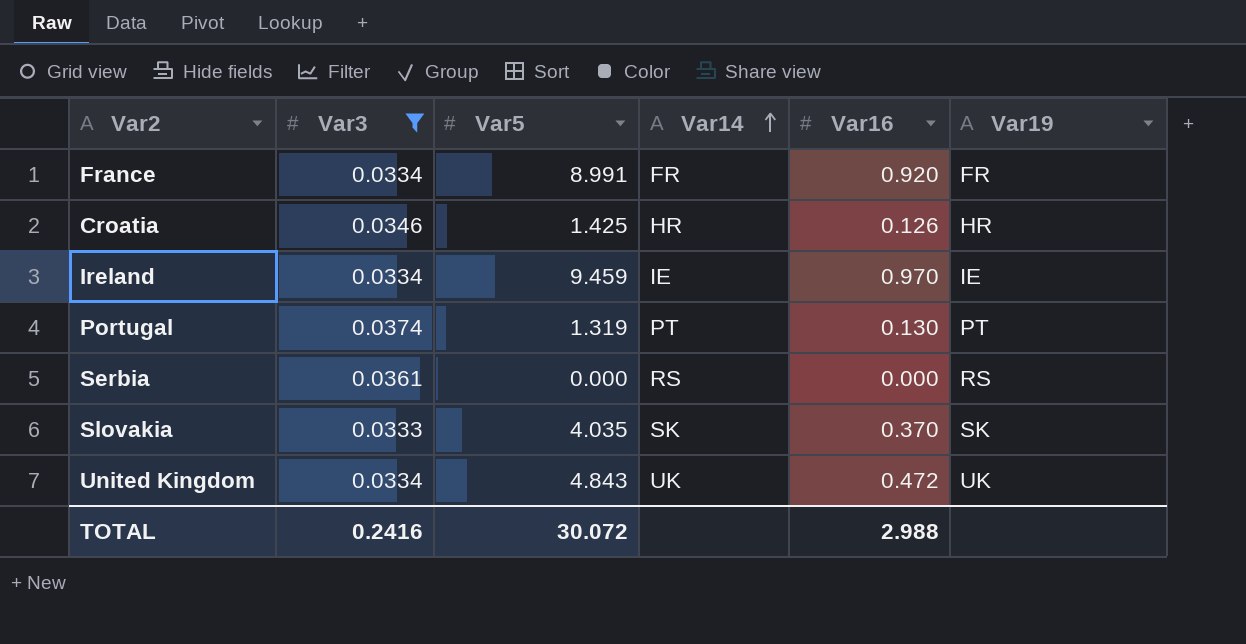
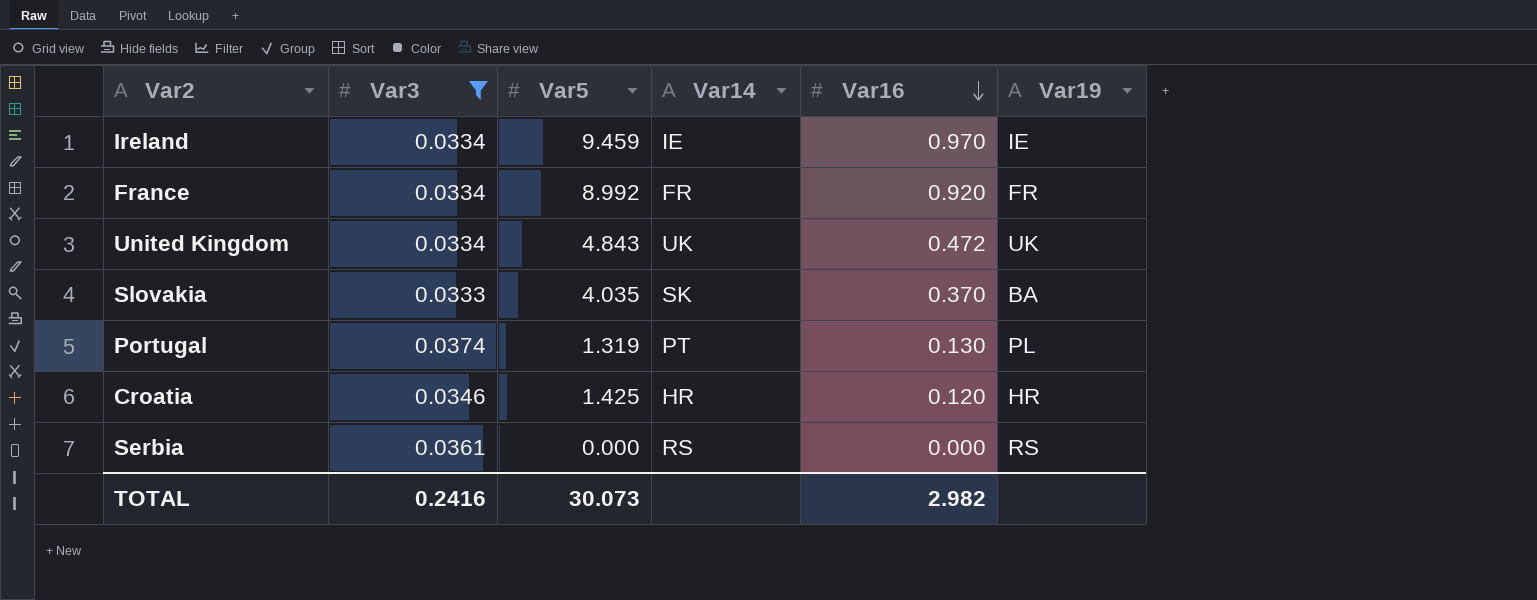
row order: Var14 ascending -> Var16 descending
France | Var5: 8.991 -> 8.992
Slovakia | Var19: SK -> BA
Portugal | Var19: PT -> PL
Croatia | Var16: 0.126 -> 0.120
TOTAL | Var5: 30.072 -> 30.073
TOTAL | Var16: 2.988 -> 2.982

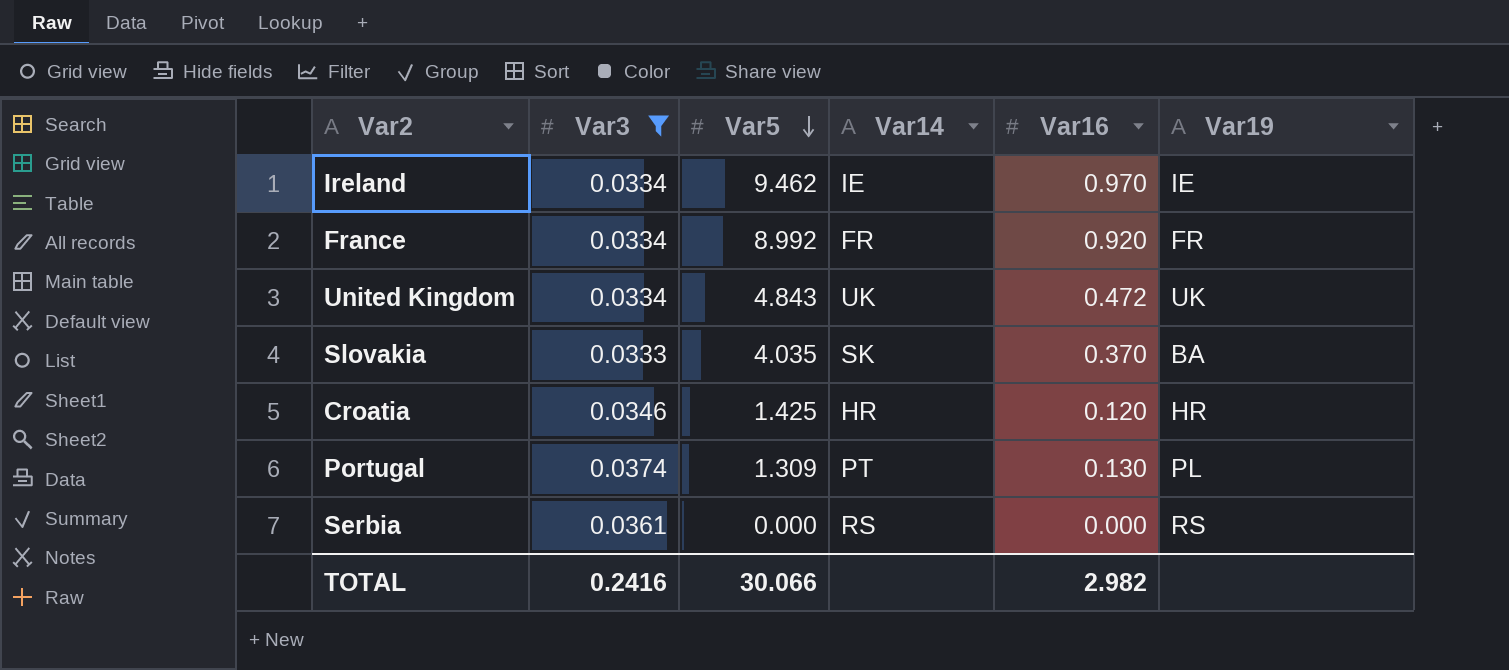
row order: Var16 descending -> Var5 descending
Ireland | Var5: 9.459 -> 9.462
Portugal | Var5: 1.319 -> 1.309
TOTAL | Var5: 30.073 -> 30.066

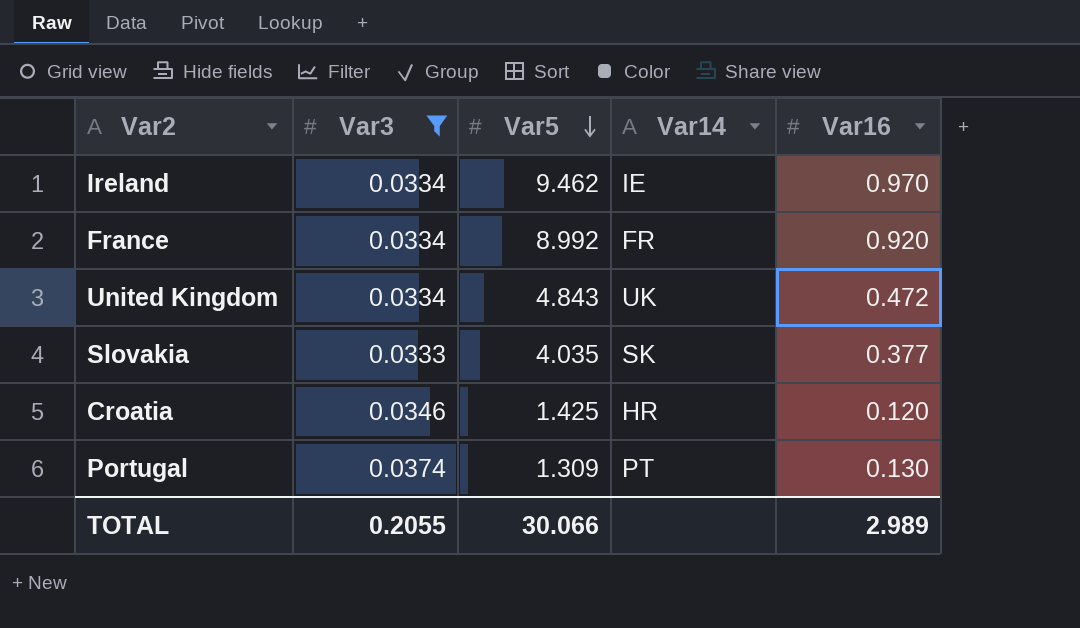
column Var19 | position: 6 -> none
row Serbia: 0.0361 | 0.000 | RS | 0.000 | RS -> none
Slovakia | Var16: 0.370 -> 0.377
TOTAL | Var3: 0.2416 -> 0.2055
TOTAL | Var16: 2.982 -> 2.989

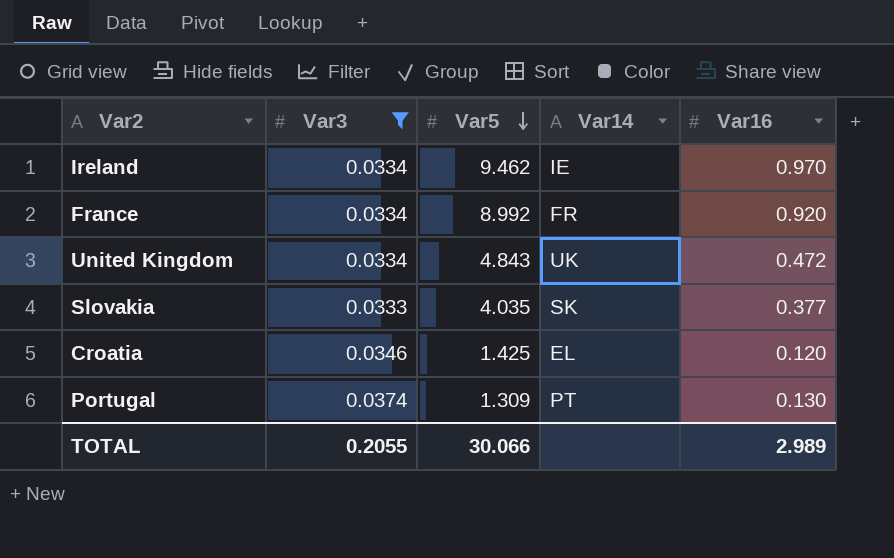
Croatia | Var14: HR -> EL

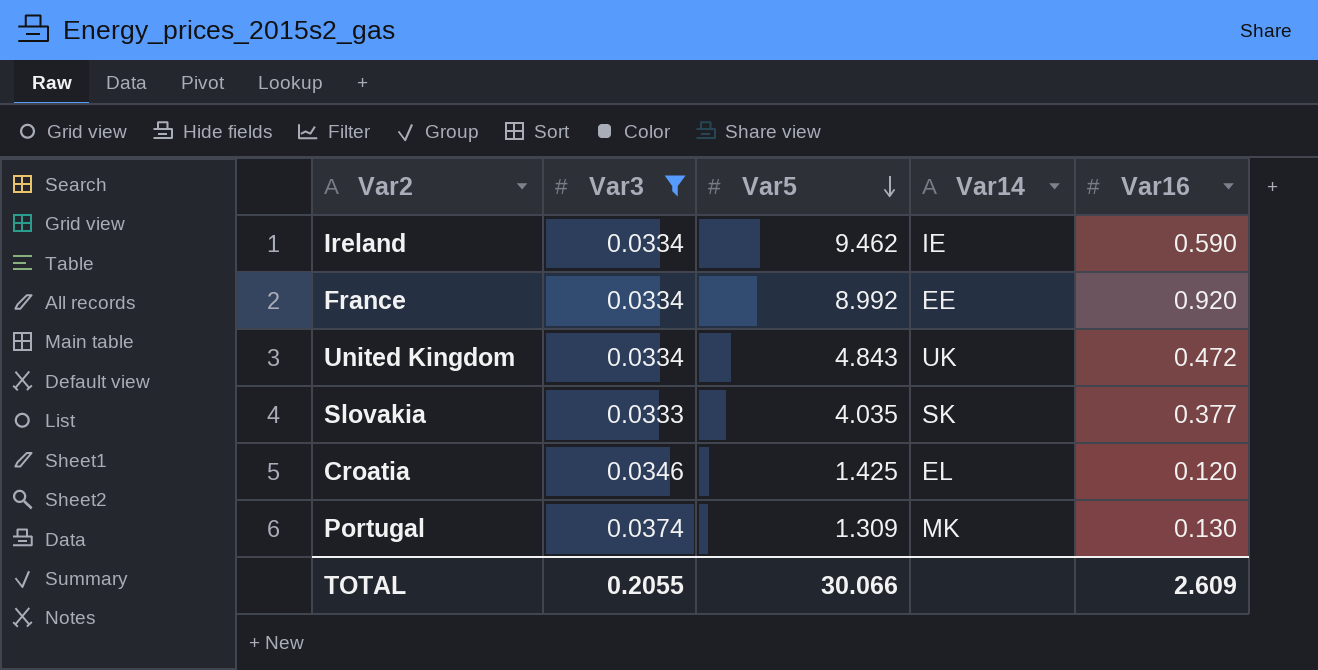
Ireland | Var16: 0.970 -> 0.590
France | Var14: FR -> EE
Portugal | Var14: PT -> MK
TOTAL | Var16: 2.989 -> 2.609

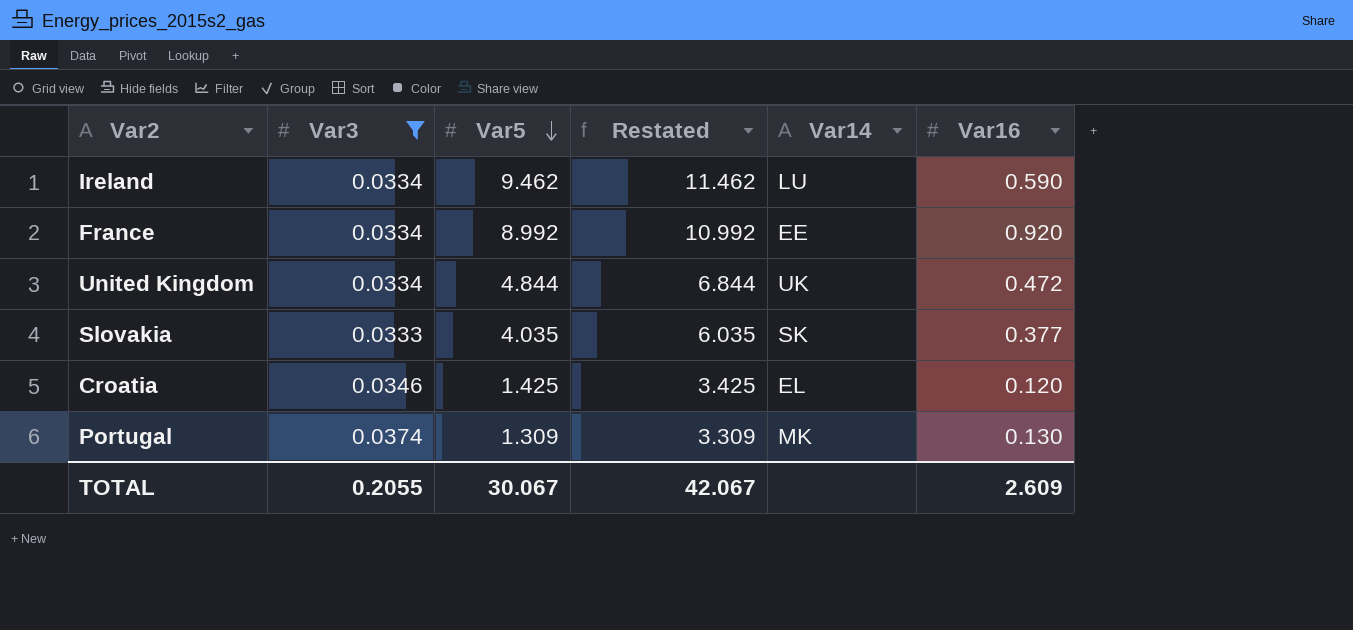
column Restated | formula: none -> [Var5] + 2
Ireland | Var14: IE -> LU
United Kingdom | Var5: 4.843 -> 4.844
TOTAL | Var5: 30.066 -> 30.067

